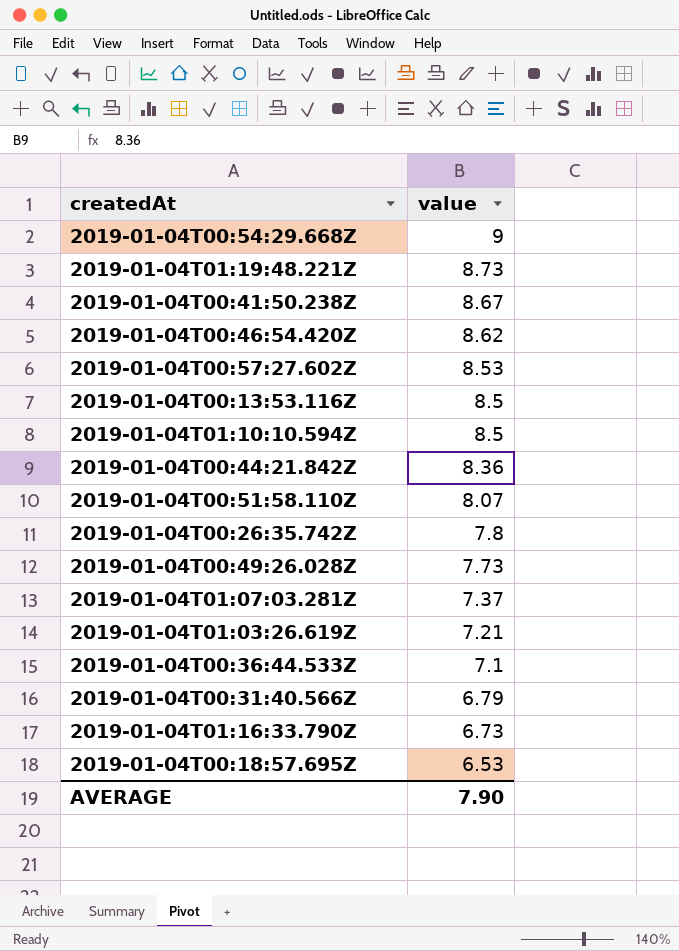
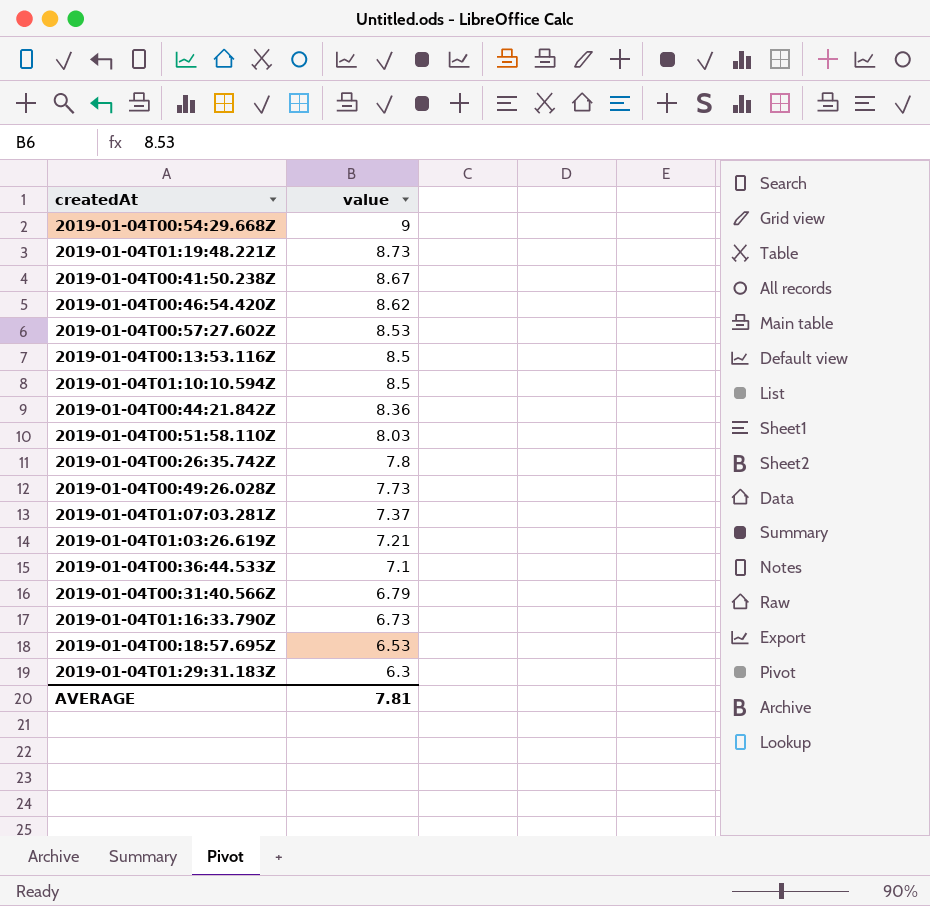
2019-01-04T00:51:58.110Z | value: 8.07 -> 8.03
row 2019-01-04T01:29:31.183Z: none -> 6.3
AVERAGE | value: 7.90 -> 7.81

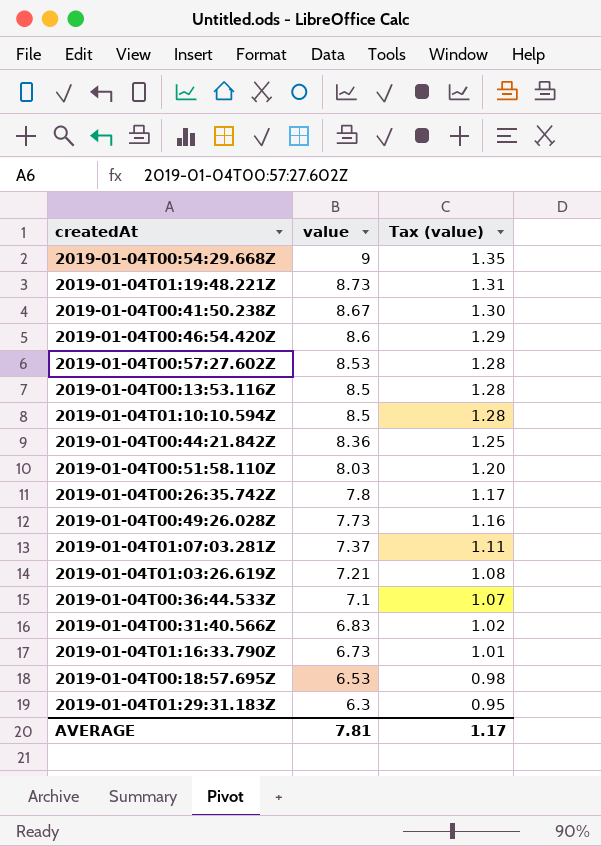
column Tax (value) | formula: none -> [value] * 0.15
2019-01-04T00:46:54.420Z | value: 8.62 -> 8.6
2019-01-04T00:31:40.566Z | value: 6.79 -> 6.83

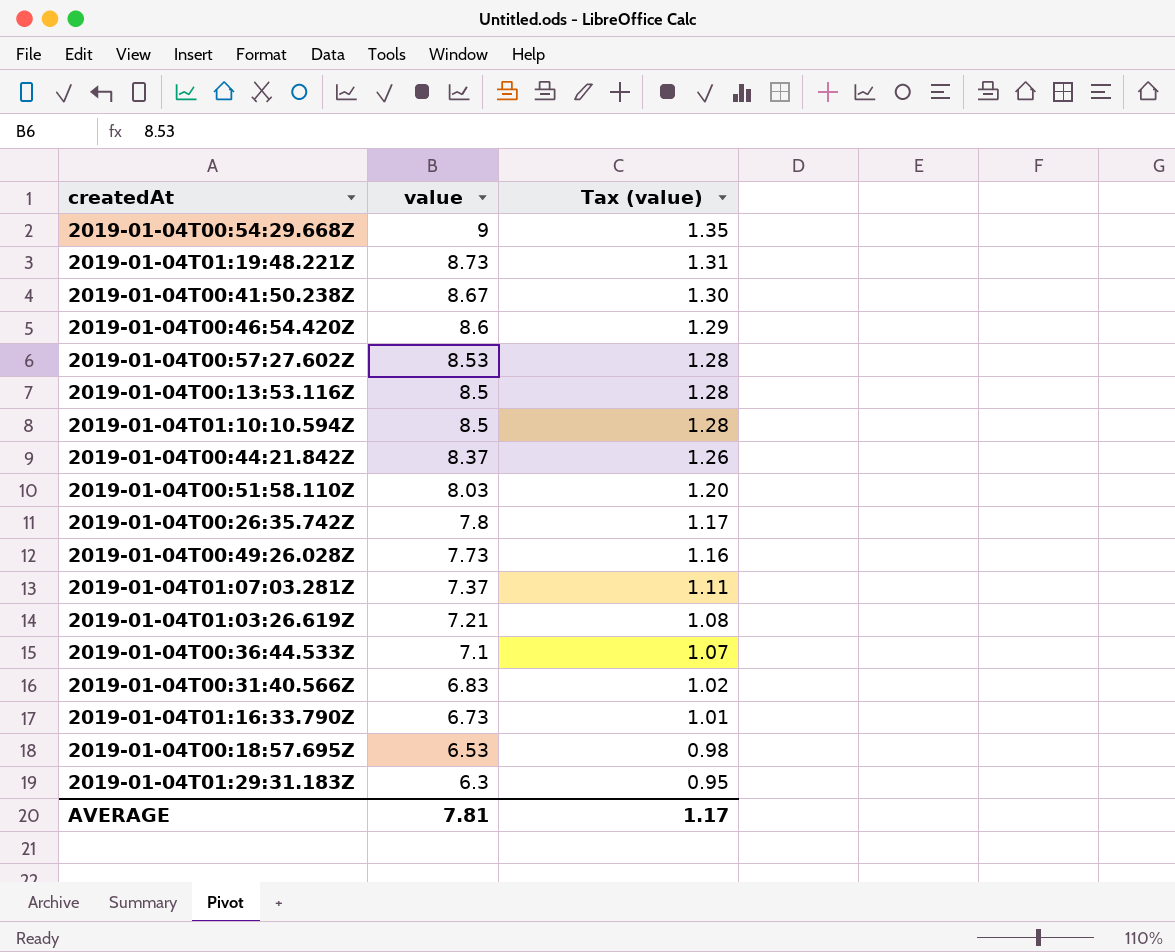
2019-01-04T00:44:21.842Z | value: 8.36 -> 8.37
2019-01-04T00:44:21.842Z | Tax (value): 1.25 -> 1.26

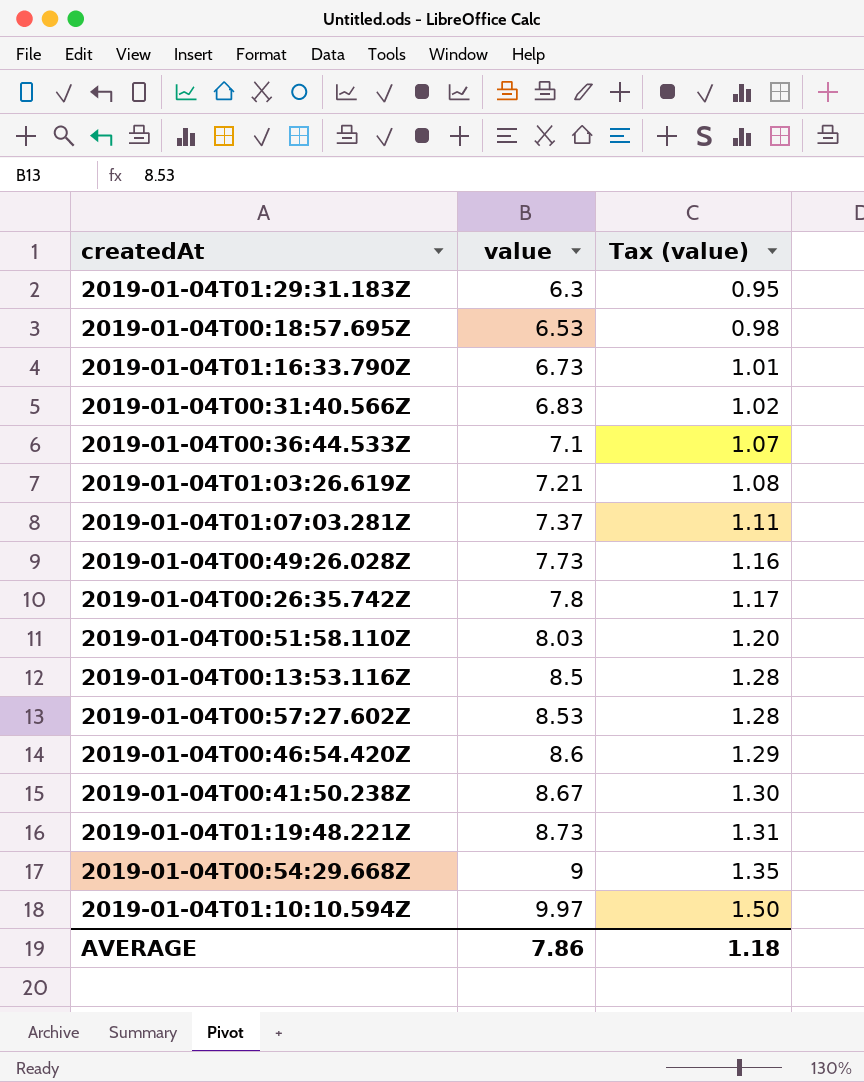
row order: value descending -> value ascending
row 2019-01-04T00:44:21.842Z: 8.37 | 1.26 -> none
2019-01-04T01:10:10.594Z | value: 8.5 -> 9.97
2019-01-04T01:10:10.594Z | Tax (value): 1.28 -> 1.50
AVERAGE | value: 7.81 -> 7.86
AVERAGE | Tax (value): 1.17 -> 1.18

